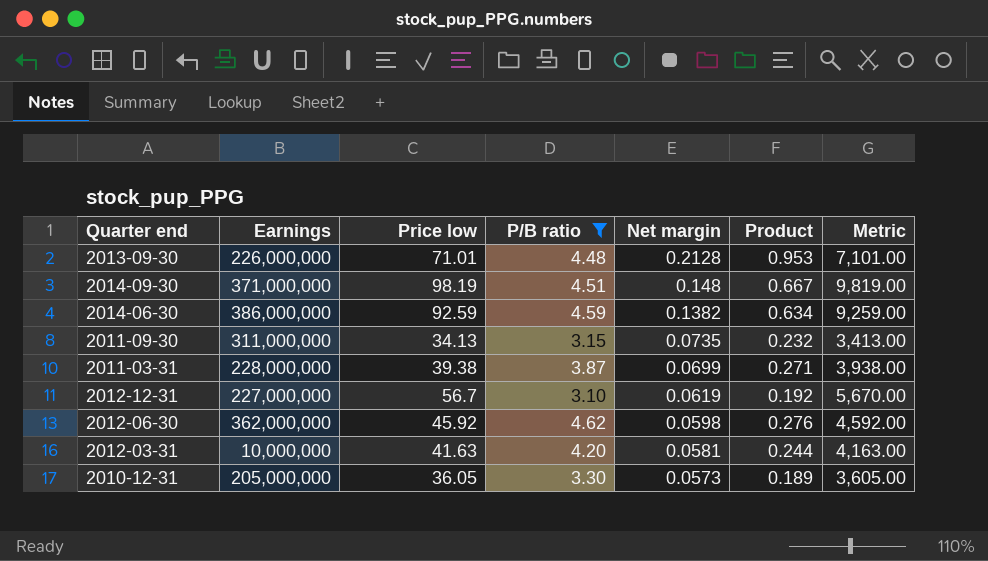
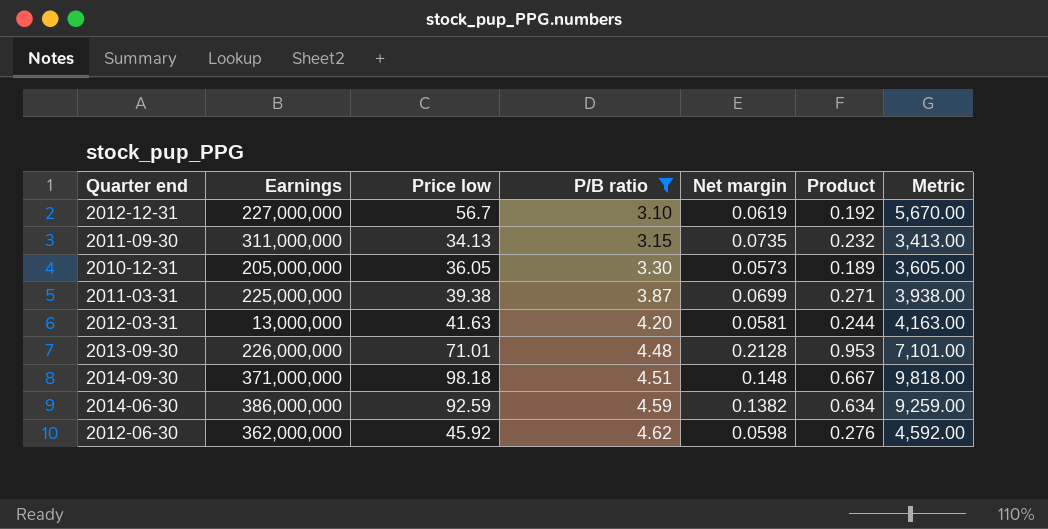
row order: Net margin descending -> P/B ratio ascending
2011-03-31 | Earnings: 228,000,000 -> 225,000,000
2012-03-31 | Earnings: 10,000,000 -> 13,000,000
2014-09-30 | Price low: 98.19 -> 98.18
2014-09-30 | Metric: 9,819.00 -> 9,818.00

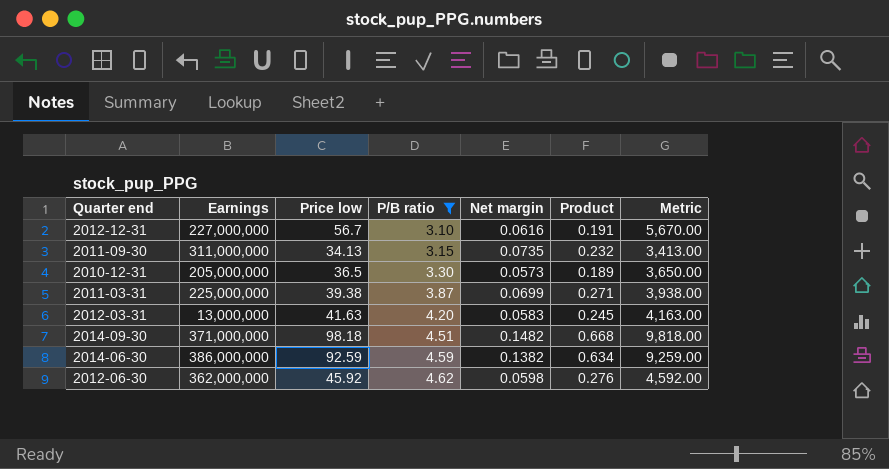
row 2013-09-30: 226,000,000 | 71.01 | 4.48 | 0.2128 | 0.953 | 7,101.00 -> none
2012-12-31 | Net margin: 0.0619 -> 0.0616
2012-12-31 | Product: 0.192 -> 0.191
2010-12-31 | Price low: 36.05 -> 36.5
2010-12-31 | Metric: 3,605.00 -> 3,650.00
2012-03-31 | Net margin: 0.0581 -> 0.0583
2012-03-31 | Product: 0.244 -> 0.245
2014-09-30 | Net margin: 0.148 -> 0.1482
2014-09-30 | Product: 0.667 -> 0.668

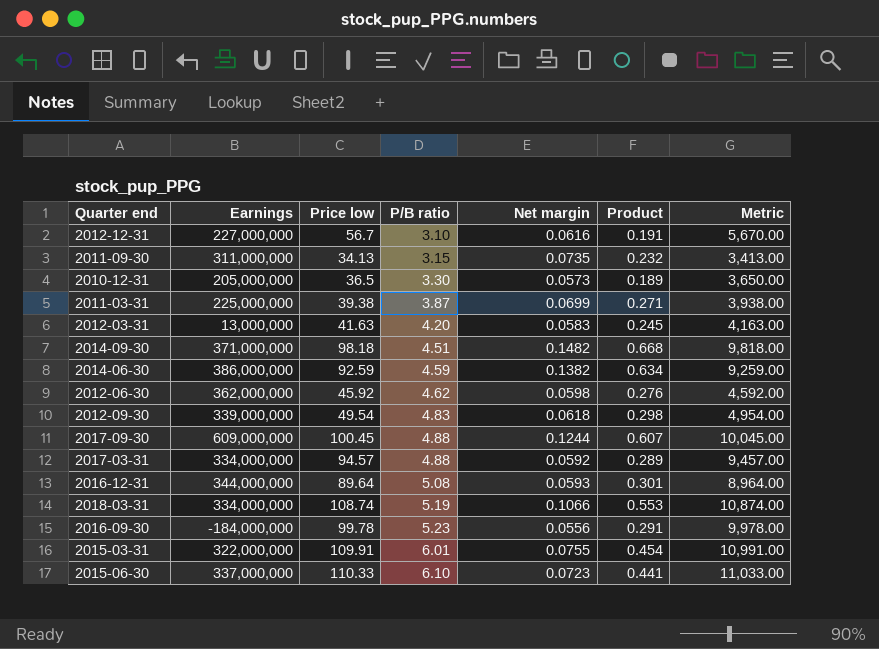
filter: P/B ratio <= 4.62 -> none

